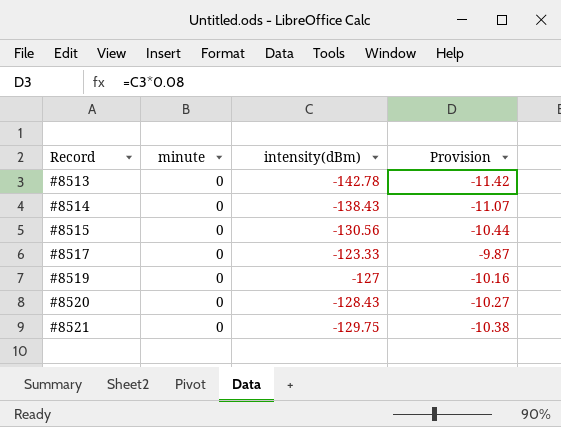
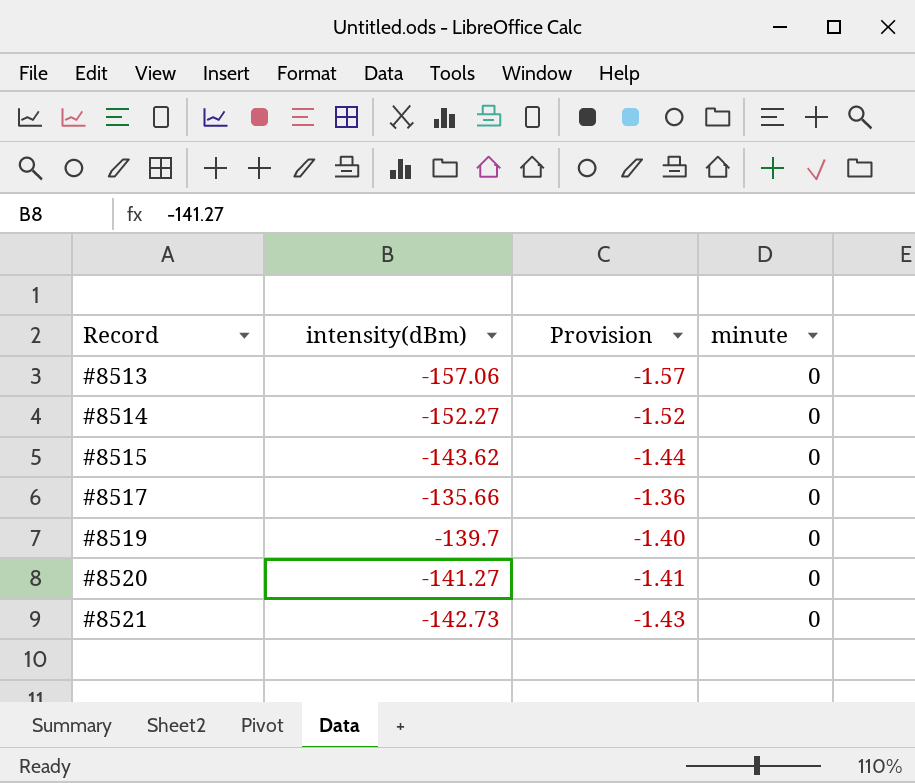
column Provision | formula: [intensity(dBm)] * 0.08 -> [intensity(dBm)] * 0.01
column minute | position: 2 -> 4
#8513 | intensity(dBm): -142.78 -> -157.06
#8514 | intensity(dBm): -138.43 -> -152.27
#8515 | intensity(dBm): -130.56 -> -143.62
#8517 | intensity(dBm): -123.33 -> -135.66
#8519 | intensity(dBm): -127 -> -139.7
#8520 | intensity(dBm): -128.43 -> -141.27
#8521 | intensity(dBm): -129.75 -> -142.73

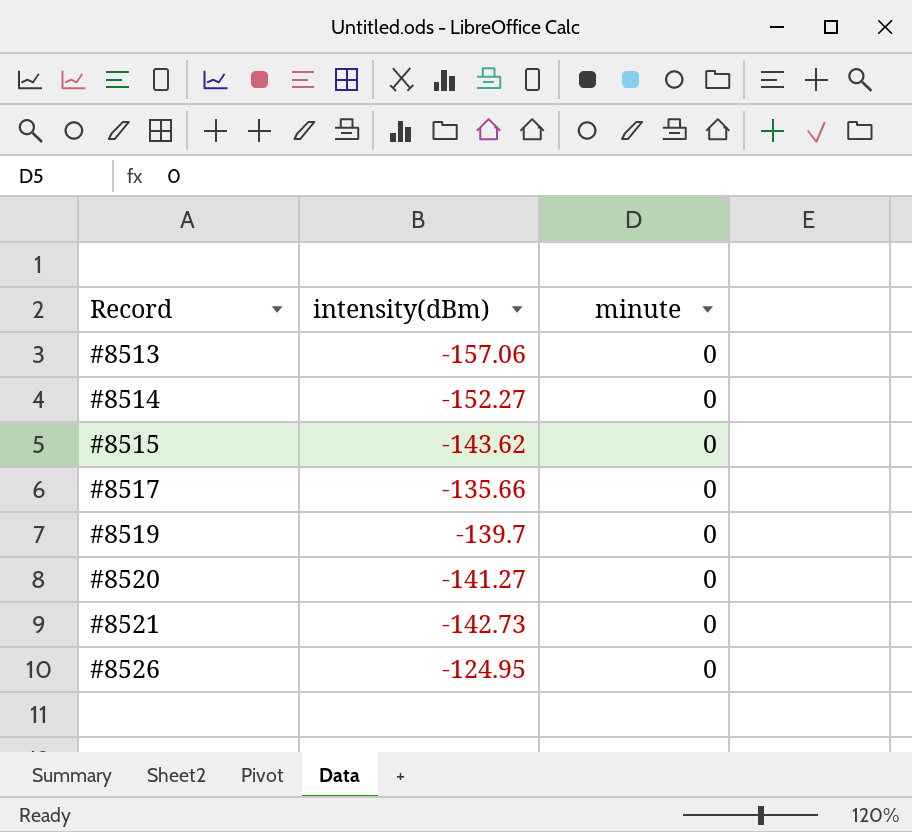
column Provision | formula: [intensity(dBm)] * 0.01 -> none
row #8526: none -> -124.95 | 0

